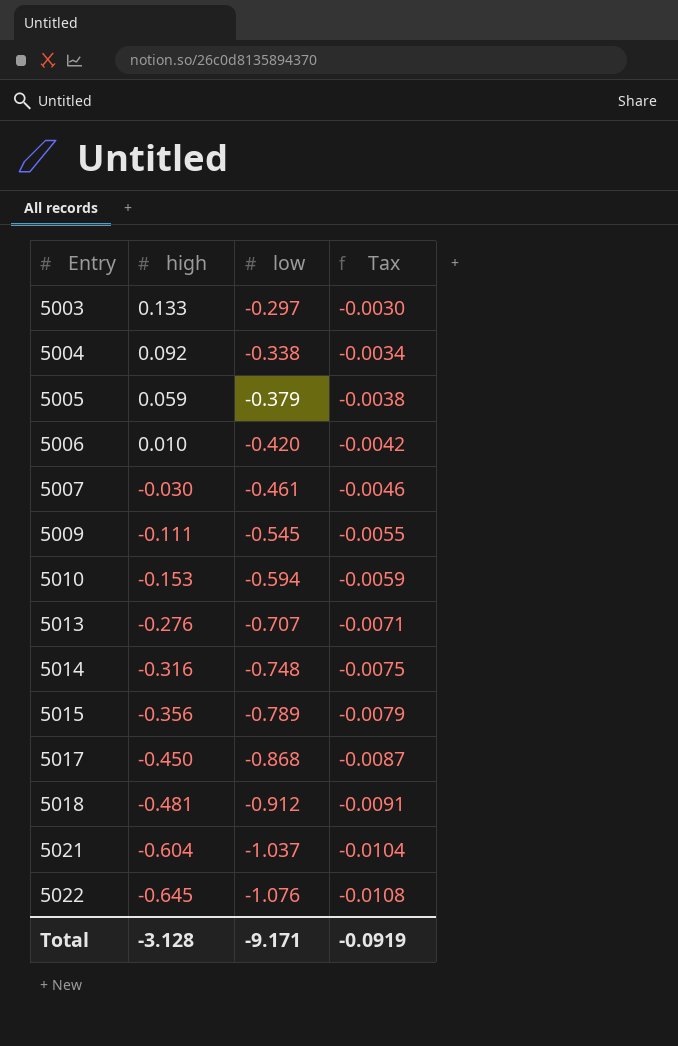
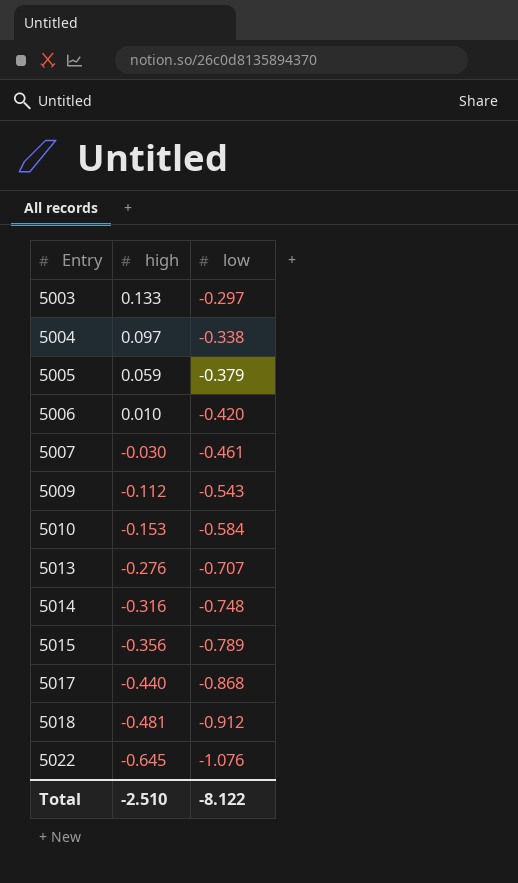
column Tax | formula: [low] * 0.01 -> none
row 5021: -0.604 | -1.037 | -0.0104 -> none
5004 | high: 0.092 -> 0.097
5009 | high: -0.111 -> -0.112
5009 | low: -0.545 -> -0.543
5010 | low: -0.594 -> -0.584
5017 | high: -0.450 -> -0.440
Total | high: -3.128 -> -2.510
Total | low: -9.171 -> -8.122

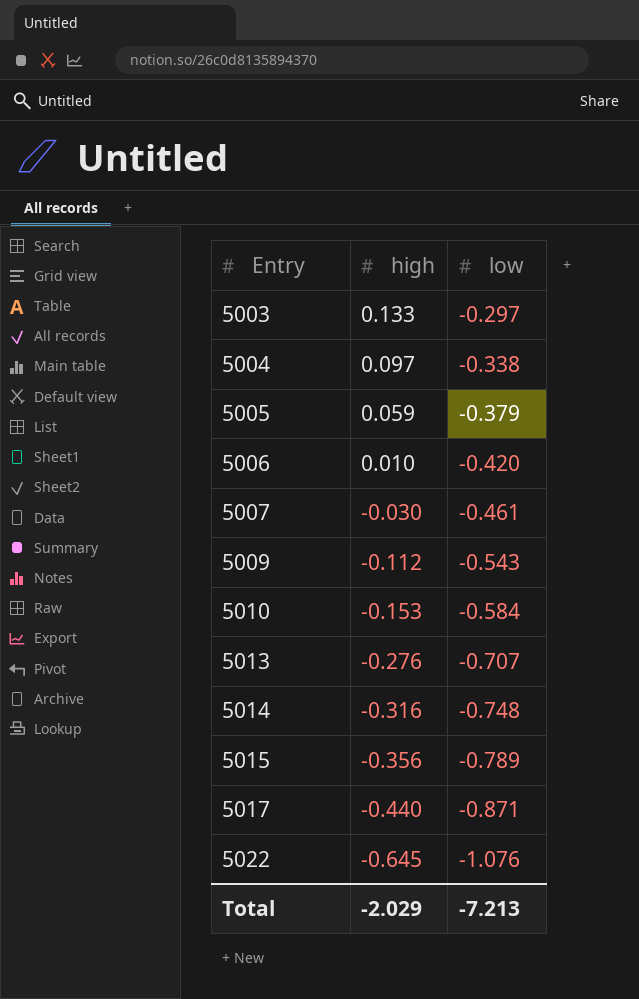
row 5018: -0.481 | -0.912 -> none
5017 | low: -0.868 -> -0.871
Total | high: -2.510 -> -2.029
Total | low: -8.122 -> -7.213

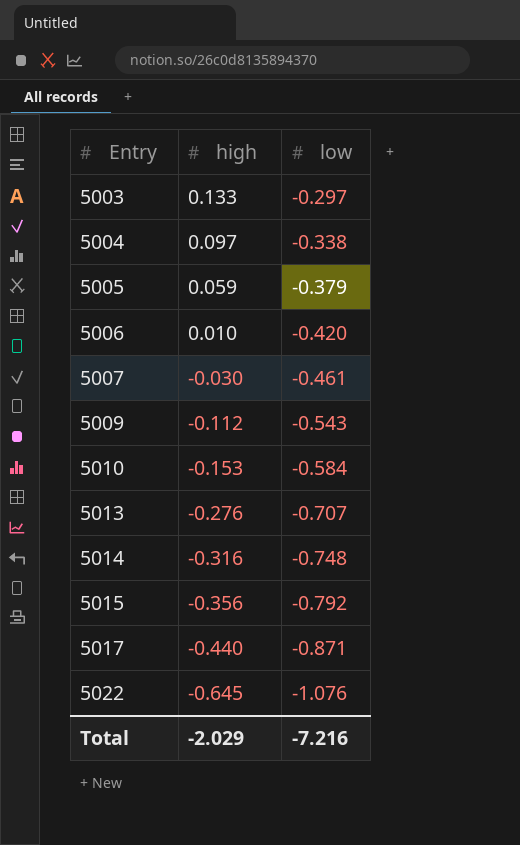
5015 | low: -0.789 -> -0.792
Total | low: -7.213 -> -7.216

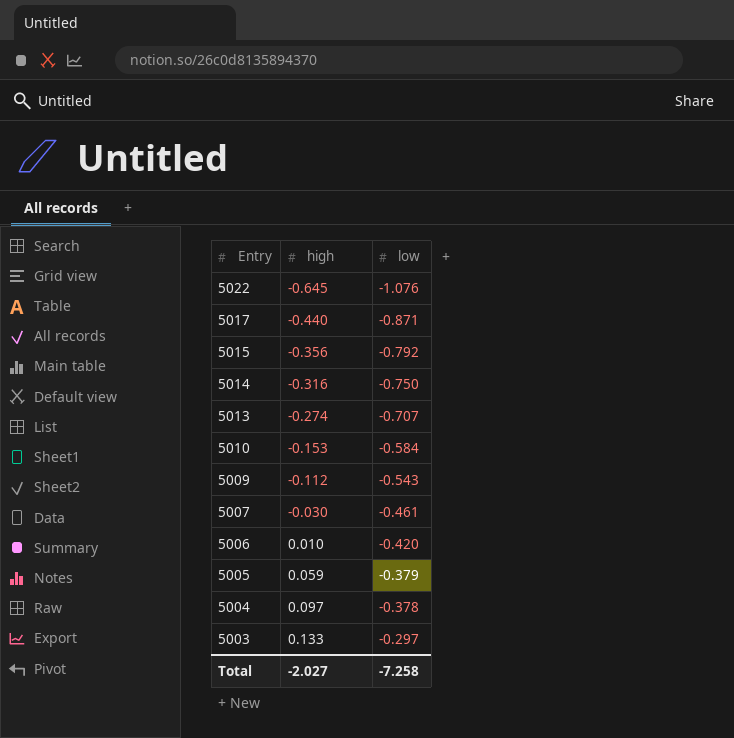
row order: Entry ascending -> Entry descending
5014 | low: -0.748 -> -0.750
5013 | high: -0.276 -> -0.274
5004 | low: -0.338 -> -0.378
Total | high: -2.029 -> -2.027
Total | low: -7.216 -> -7.258

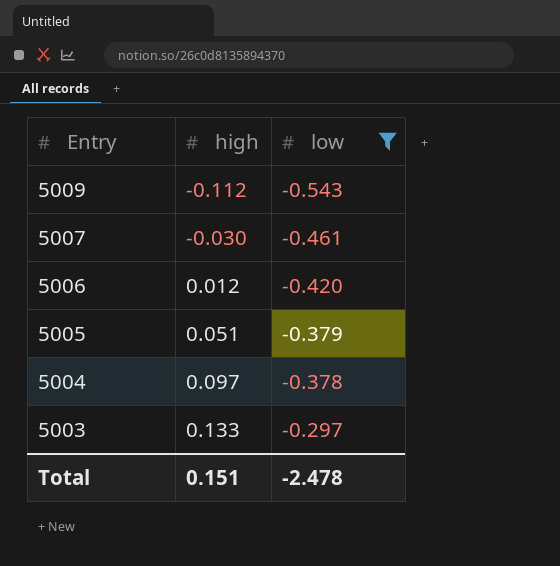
filter: none -> low >= -0.543
5006 | high: 0.010 -> 0.012
5005 | high: 0.059 -> 0.051
Total | high: -2.027 -> 0.151
Total | low: -7.258 -> -2.478

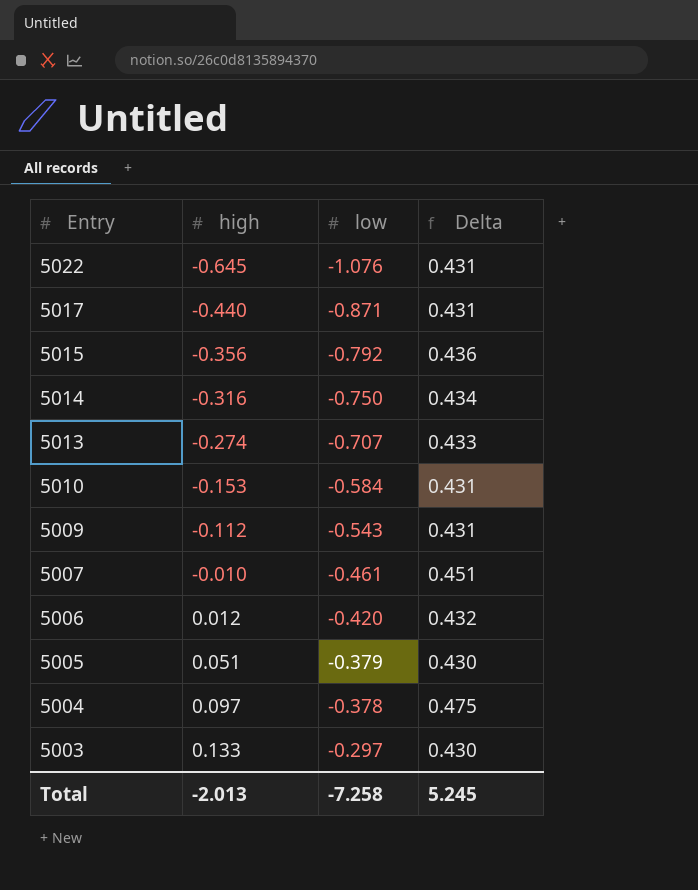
filter: low >= -0.543 -> none
column Delta | formula: none -> [high] - [low]
5007 | high: -0.030 -> -0.010
Total | high: 0.151 -> -2.013
Total | low: -2.478 -> -7.258

